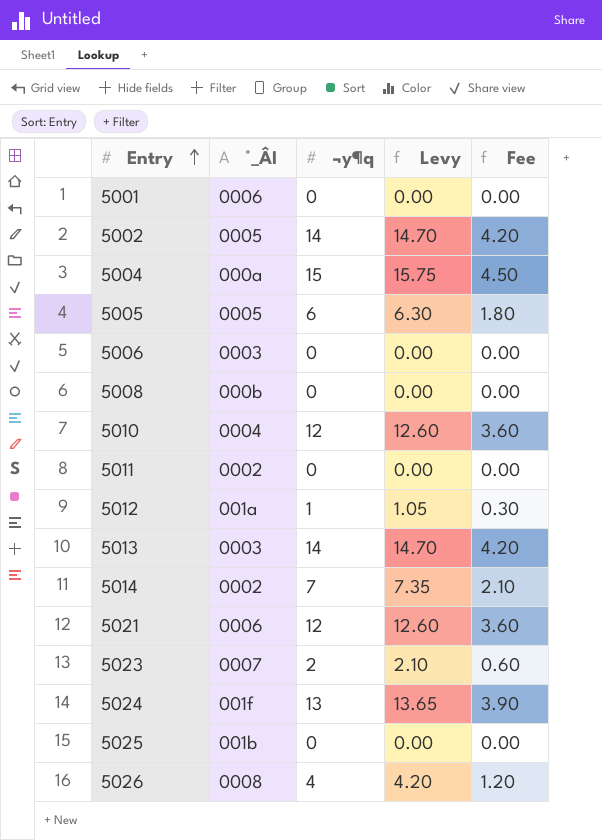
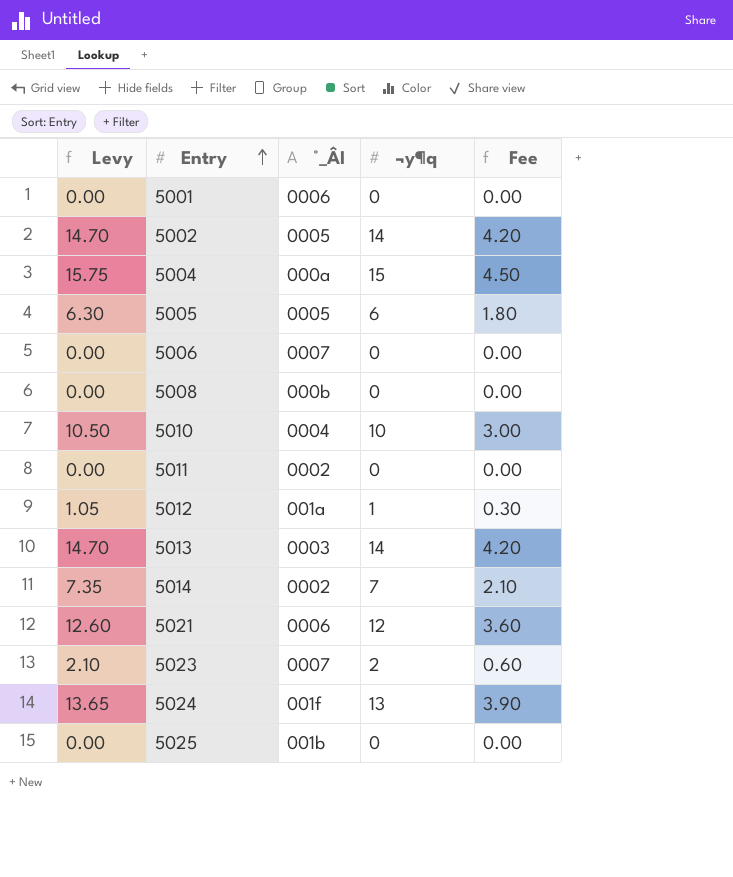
column Levy | position: 4 -> 1
row 5026: 0008 | 4 | 4.20 | 1.20 -> none
5006 | °_ÂI: 0003 -> 0007
5010 | Levy: 12.60 -> 10.50
5010 | ¬y¶q: 12 -> 10
5010 | Fee: 3.60 -> 3.00

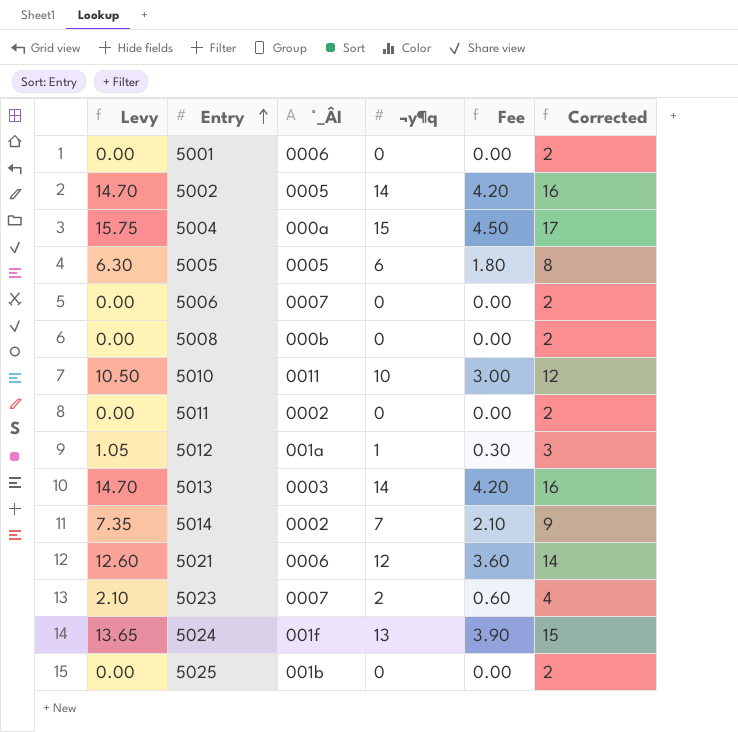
column Corrected | formula: none -> [¬y¶q] + 2
5010 | °_ÂI: 0004 -> 0011

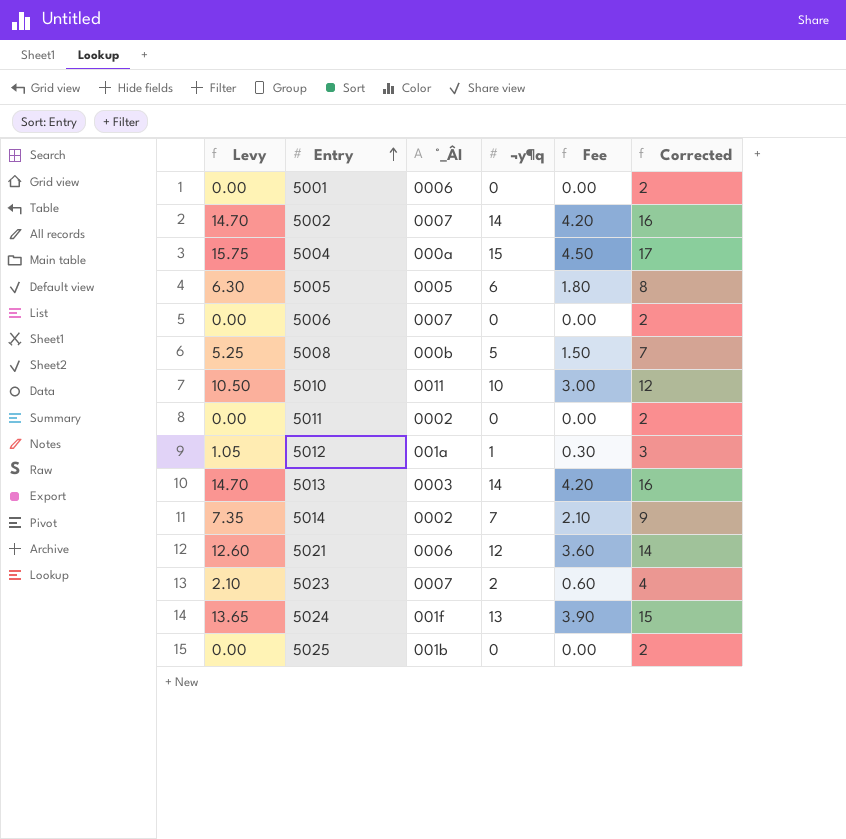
5002 | °_ÂI: 0005 -> 0007
5008 | Levy: 0.00 -> 5.25
5008 | ¬y¶q: 0 -> 5
5008 | Fee: 0.00 -> 1.50
5008 | Corrected: 2 -> 7

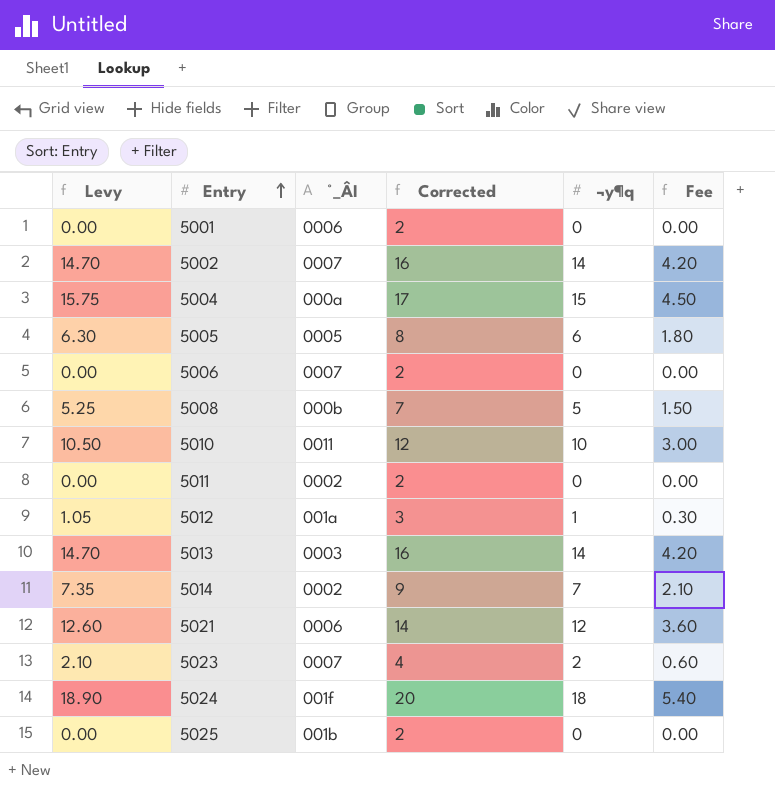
column Corrected | position: 6 -> 4
5024 | Levy: 13.65 -> 18.90
5024 | Corrected: 15 -> 20
5024 | ¬y¶q: 13 -> 18
5024 | Fee: 3.90 -> 5.40

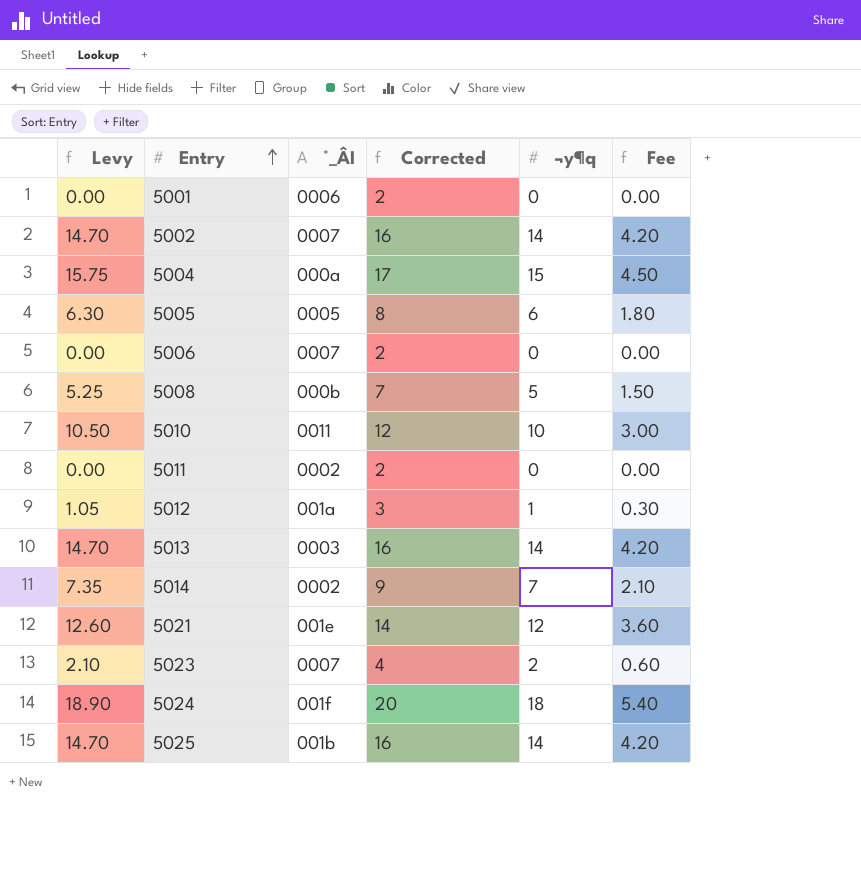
5021 | °_ÂI: 0006 -> 001e
5025 | Levy: 0.00 -> 14.70
5025 | Corrected: 2 -> 16
5025 | ¬y¶q: 0 -> 14
5025 | Fee: 0.00 -> 4.20

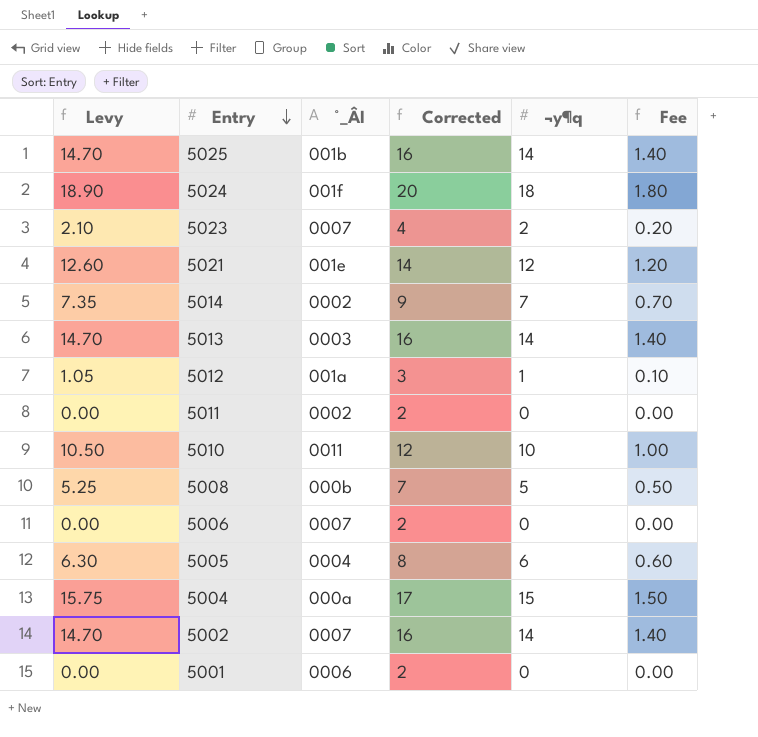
row order: Entry ascending -> Entry descending
column Fee | formula: [¬y¶q] * 0.3 -> [¬y¶q] * 0.1
5005 | °_ÂI: 0005 -> 0004

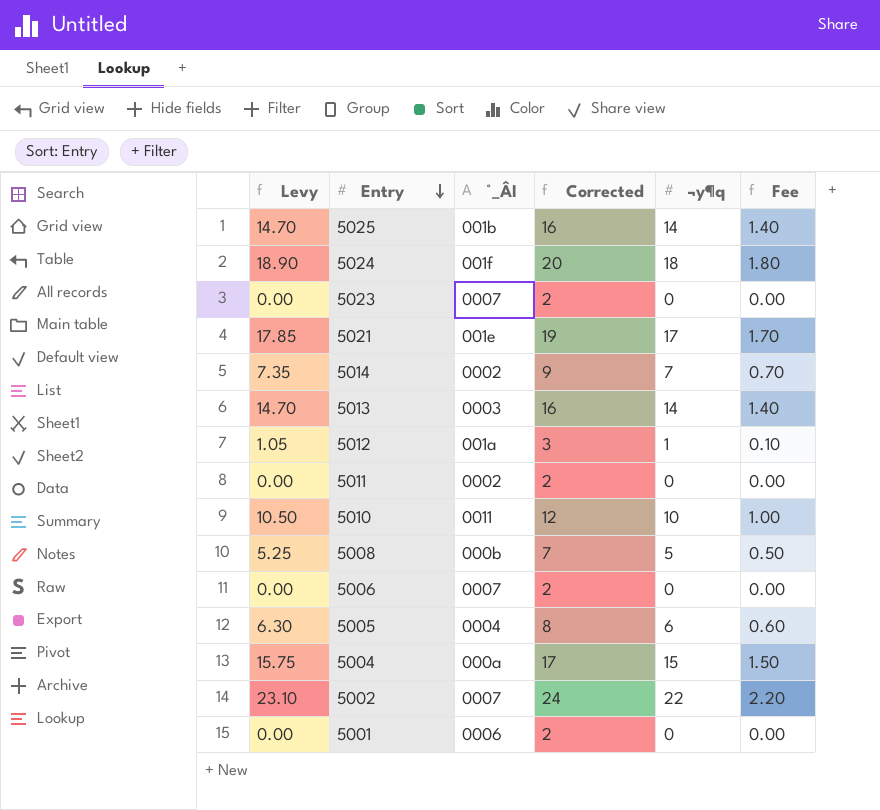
5023 | Levy: 2.10 -> 0.00
5023 | Corrected: 4 -> 2
5023 | ¬y¶q: 2 -> 0
5023 | Fee: 0.20 -> 0.00
5021 | Levy: 12.60 -> 17.85
5021 | Corrected: 14 -> 19
5021 | ¬y¶q: 12 -> 17
5021 | Fee: 1.20 -> 1.70
5002 | Levy: 14.70 -> 23.10
5002 | Corrected: 16 -> 24
5002 | ¬y¶q: 14 -> 22
5002 | Fee: 1.40 -> 2.20

